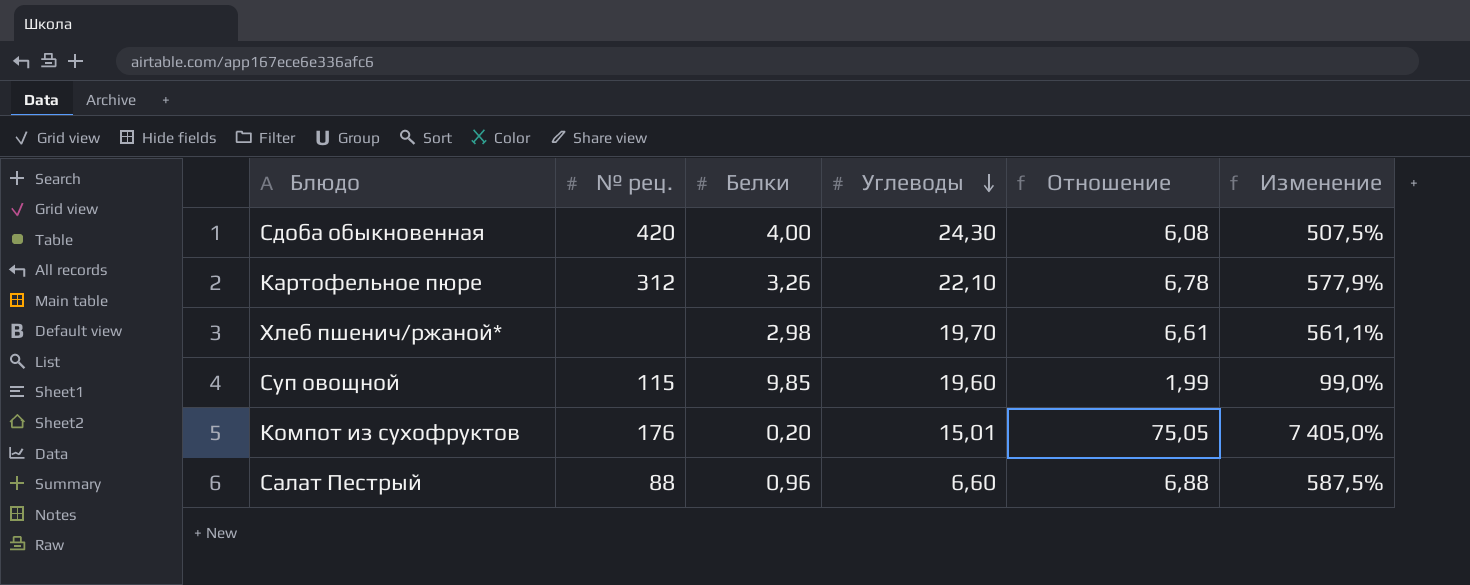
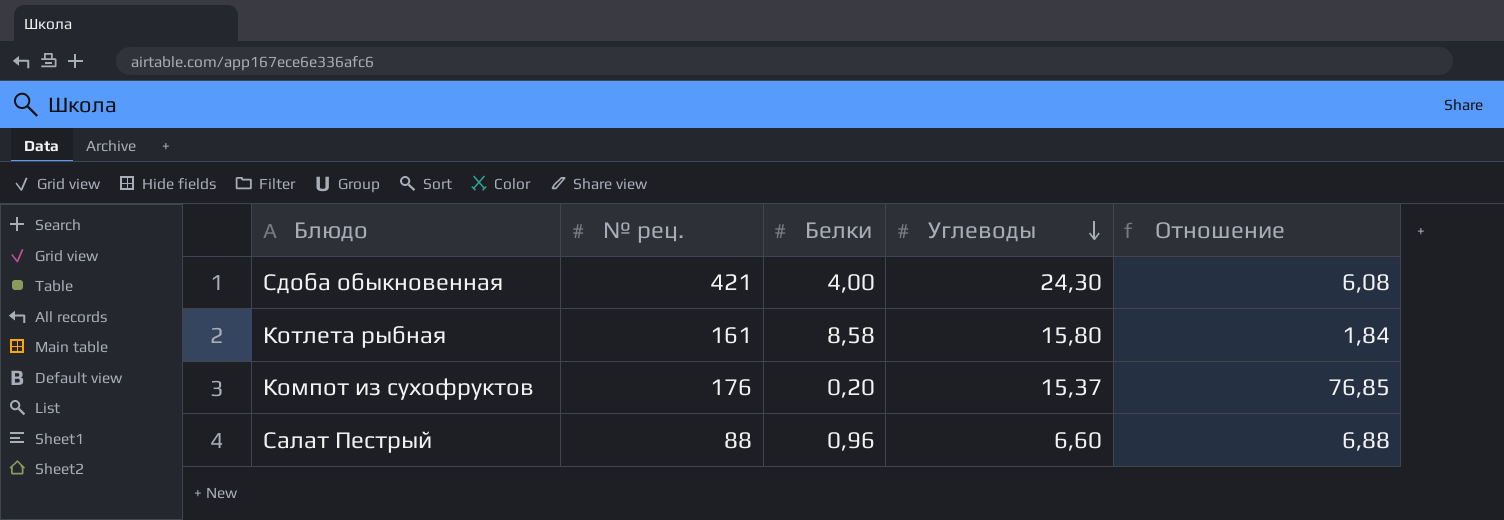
column Изменение | formula: ([Углеводы] - [Белки]) / [Белки] -> none
row Картофельное пюре: 312 | 3,26 | 22,10 | 6,78 | 577,9% -> none
row Хлеб пшенич/ржаной*: none | 2,98 | 19,70 | 6,61 | 561,1% -> none
row Суп овощной: 115 | 9,85 | 19,60 | 1,99 | 99,0% -> none
Сдоба обыкновенная | № рец.: 420 -> 421
row Котлета рыбная: none -> 161 | 8,58 | 15,80 | 1,84
Компот из сухофруктов | Углеводы: 15,01 -> 15,37
Компот из сухофруктов | Отношение: 75,05 -> 76,85

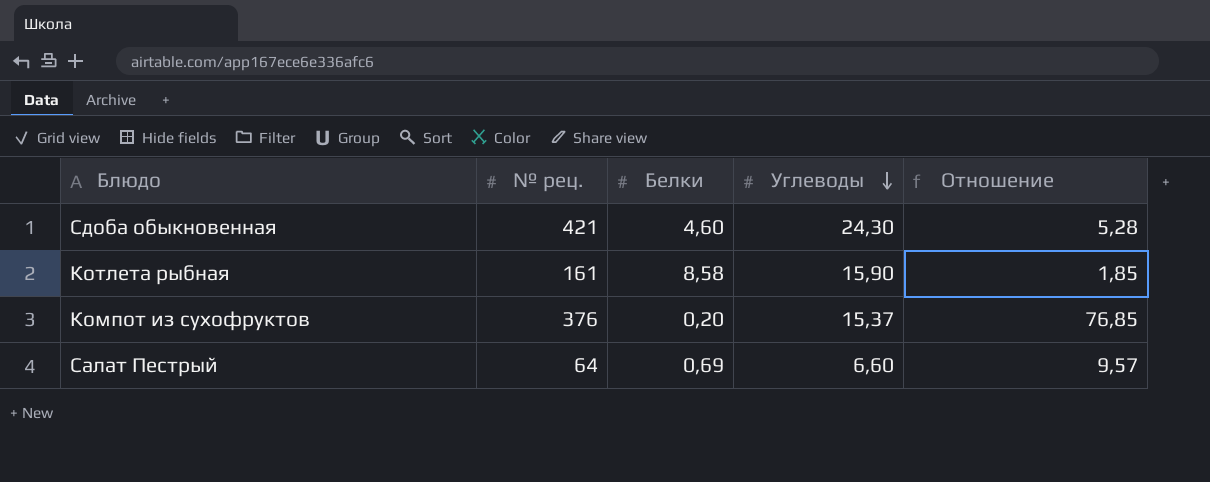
Сдоба обыкновенная | Белки: 4,00 -> 4,60
Сдоба обыкновенная | Отношение: 6,08 -> 5,28
Котлета рыбная | Углеводы: 15,80 -> 15,90
Котлета рыбная | Отношение: 1,84 -> 1,85
Компот из сухофруктов | № рец.: 176 -> 376
Салат Пестрый | № рец.: 88 -> 64
Салат Пестрый | Белки: 0,96 -> 0,69
Салат Пестрый | Отношение: 6,88 -> 9,57

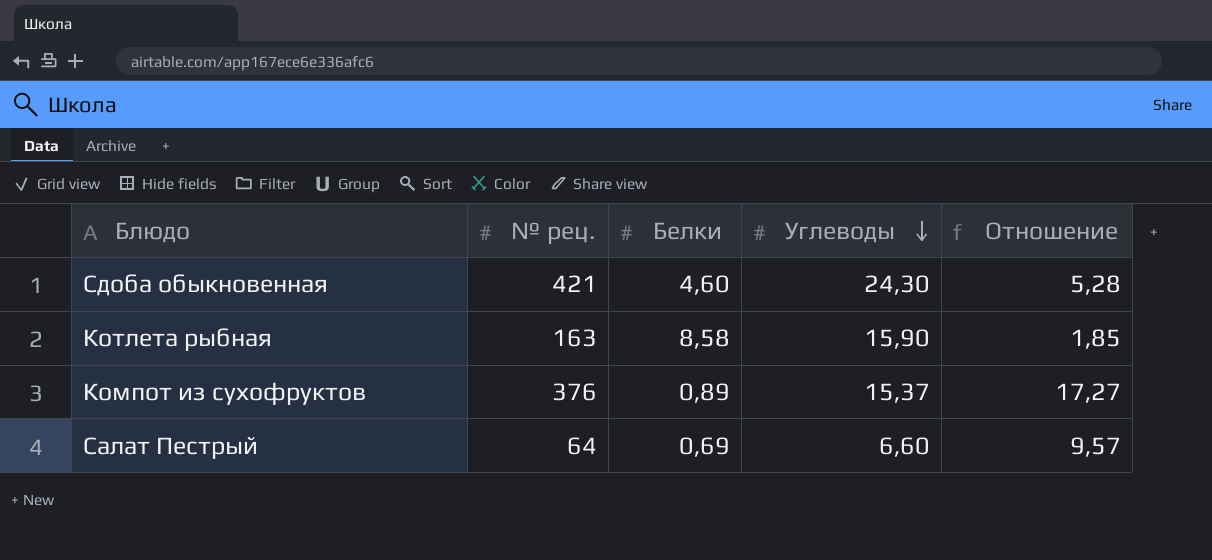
Котлета рыбная | № рец.: 161 -> 163
Компот из сухофруктов | Белки: 0,20 -> 0,89
Компот из сухофруктов | Отношение: 76,85 -> 17,27

